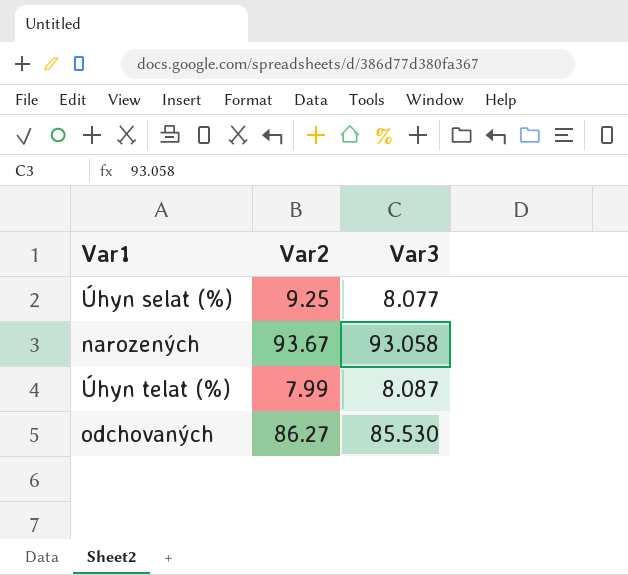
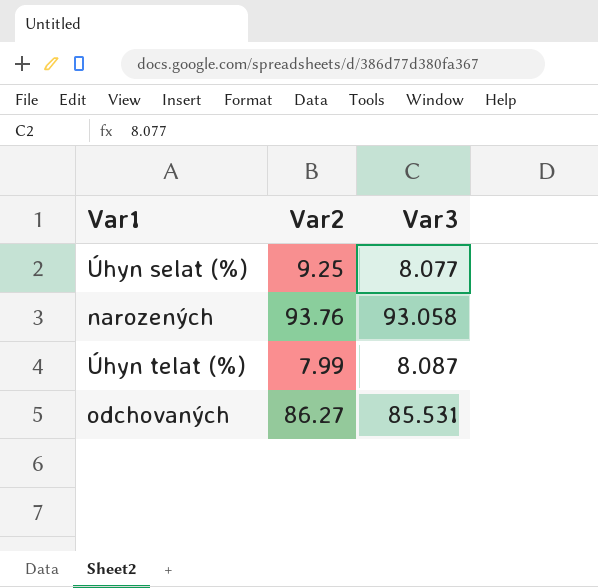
narozených | Var2: 93.67 -> 93.76
odchovaných | Var3: 85.530 -> 85.531

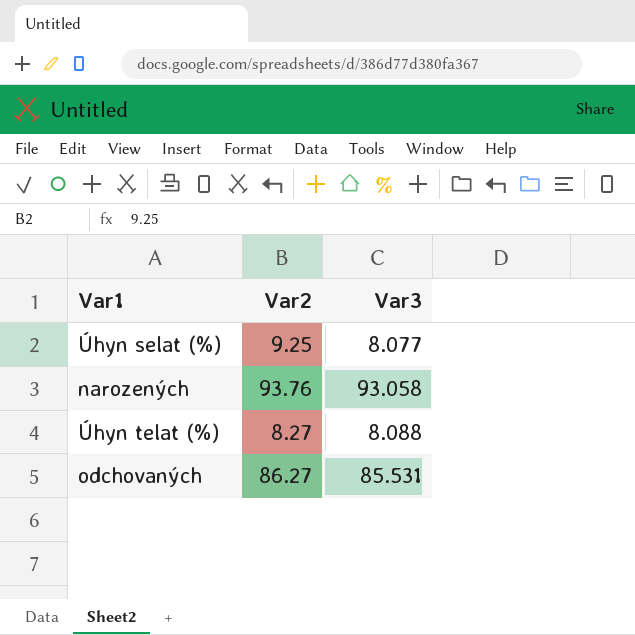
Úhyn telat (%) | Var2: 7.99 -> 8.27
Úhyn telat (%) | Var3: 8.087 -> 8.088

